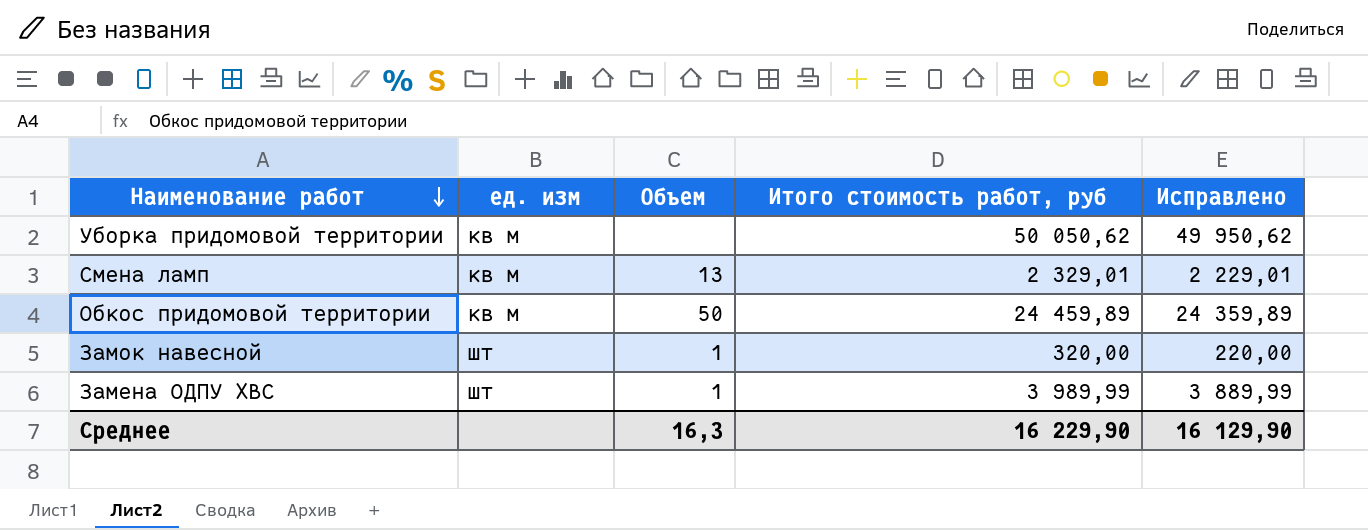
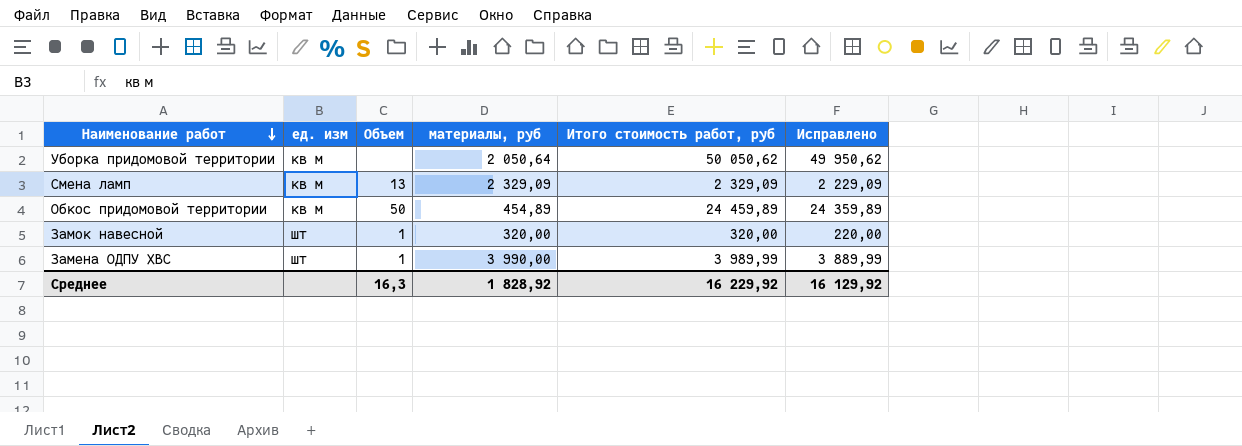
column материалы, руб | position: none -> 4
Смена ламп | Итого стоимость работ, руб: 2 329,01 -> 2 329,09
Смена ламп | Исправлено: 2 229,01 -> 2 229,09
Среднее | Итого стоимость работ, руб: 16 229,90 -> 16 229,92
Среднее | Исправлено: 16 129,90 -> 16 129,92

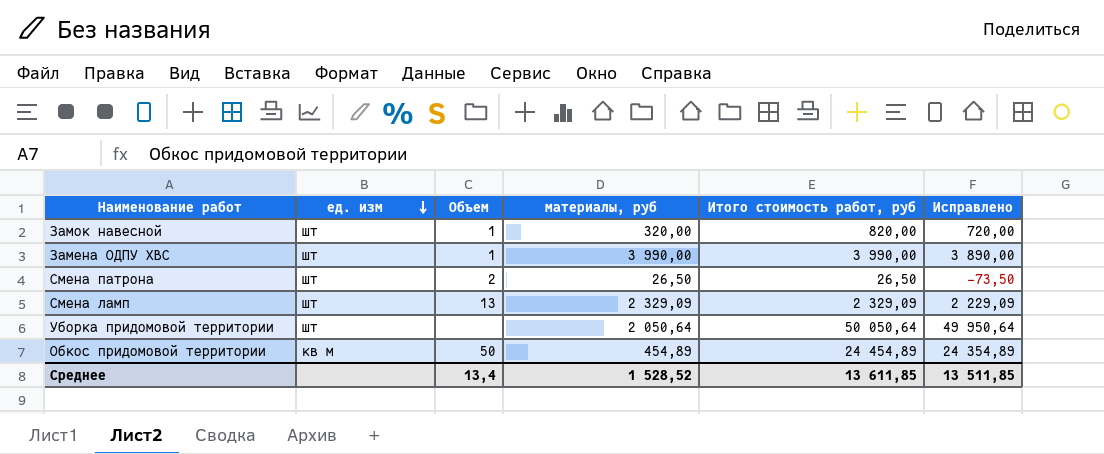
row order: Наименование работ descending -> ед. изм descending
Замок навесной | Итого стоимость работ, руб: 320,00 -> 820,00
Замок навесной | Исправлено: 220,00 -> 720,00
Замена ОДПУ ХВС | Итого стоимость работ, руб: 3 989,99 -> 3 990,00
Замена ОДПУ ХВС | Исправлено: 3 889,99 -> 3 890,00
row Смена патрона: none -> шт | 2 | 26,50 | 26,50 | -73,50
Смена ламп | ед. изм: кв м -> шт
Уборка придомовой территории | ед. изм: кв м -> шт
Уборка придомовой территории | Итого стоимость работ, руб: 50 050,62 -> 50 050,64
Уборка придомовой территории | Исправлено: 49 950,62 -> 49 950,64
Обкос придомовой территории | Итого стоимость работ, руб: 24 459,89 -> 24 454,89
Обкос придомовой территории | Исправлено: 24 359,89 -> 24 354,89
Среднее | Объем: 16,3 -> 13,4
Среднее | материалы, руб: 1 828,92 -> 1 528,52
Среднее | Итого стоимость работ, руб: 16 229,92 -> 13 611,85
Среднее | Исправлено: 16 129,92 -> 13 511,85

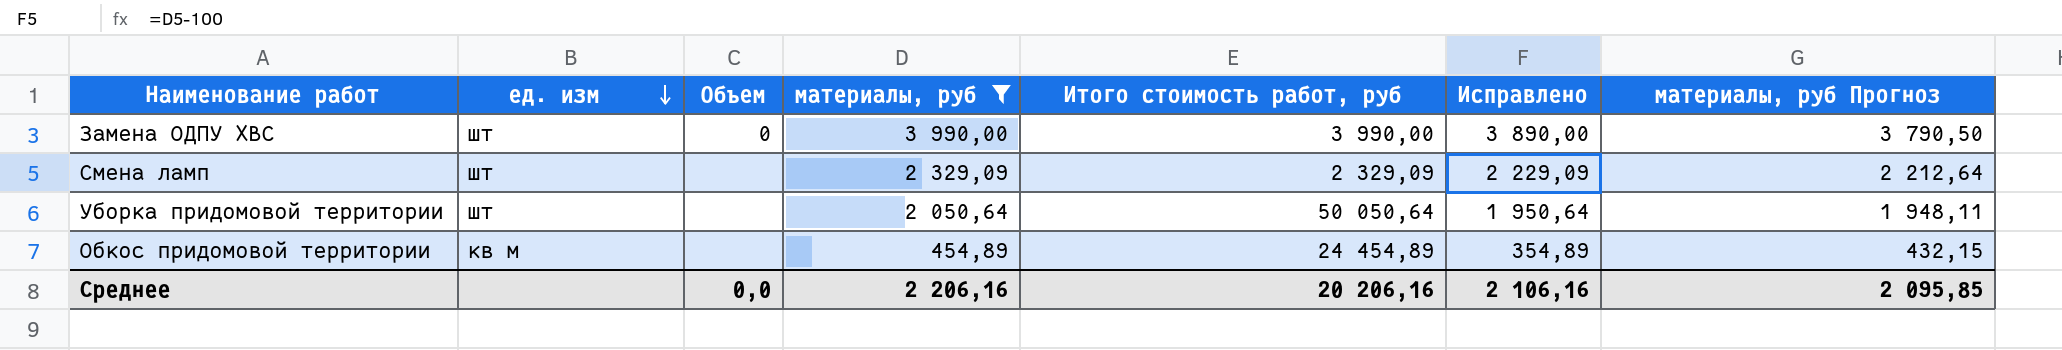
filter: none -> материалы, руб >= 454,89
column Исправлено | formula: [Итого стоимость работ, руб] - 100 -> [материалы, руб] - 100
column материалы, руб Прогноз | formula: none -> [материалы, руб] * 0,95
Замена ОДПУ ХВС | Объем: 1 -> 0
Смена ламп | Объем: 13 -> none
Обкос придомовой территории | Объем: 50 -> none
Среднее | Объем: 13,4 -> 0,0
Среднее | материалы, руб: 1 528,52 -> 2 206,16
Среднее | Итого стоимость работ, руб: 13 611,85 -> 20 206,16
Среднее | Исправлено: 13 511,85 -> 2 106,16

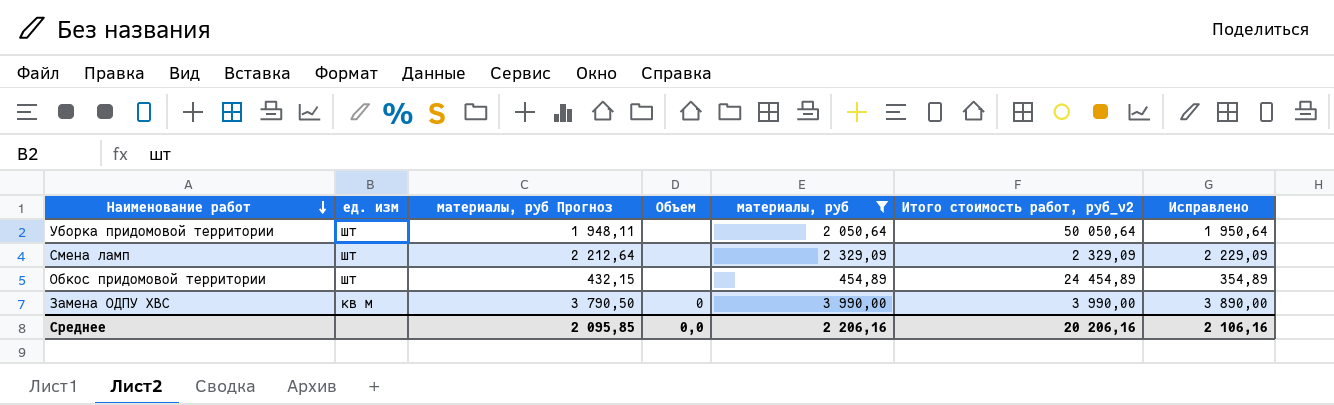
row order: ед. изм descending -> Наименование работ descending
column материалы, руб Прогноз | position: 7 -> 3
column name: Итого стоимость работ, руб -> Итого стоимость работ, руб_v2
Обкос придомовой территории | ед. изм: кв м -> шт
Замена ОДПУ ХВС | ед. изм: шт -> кв м

